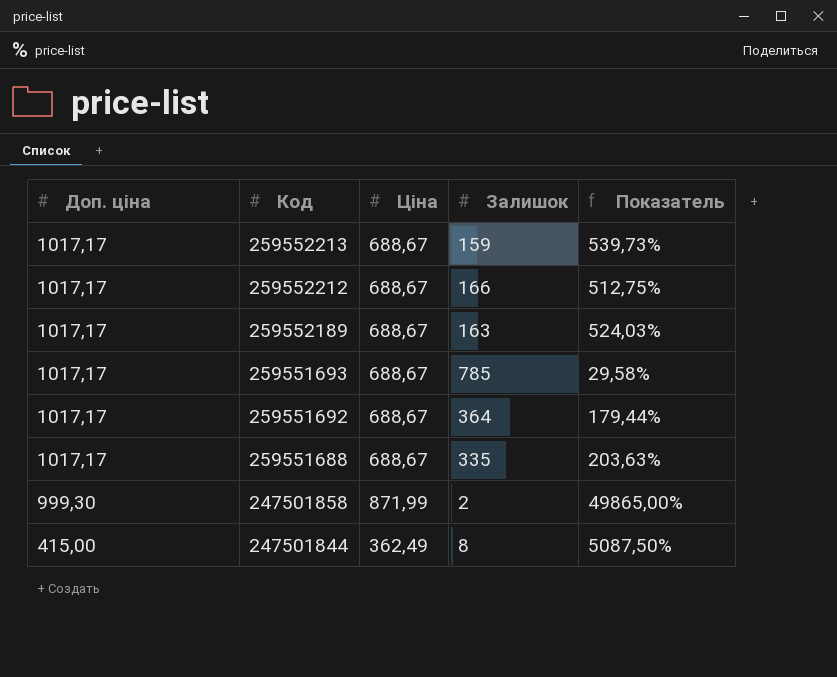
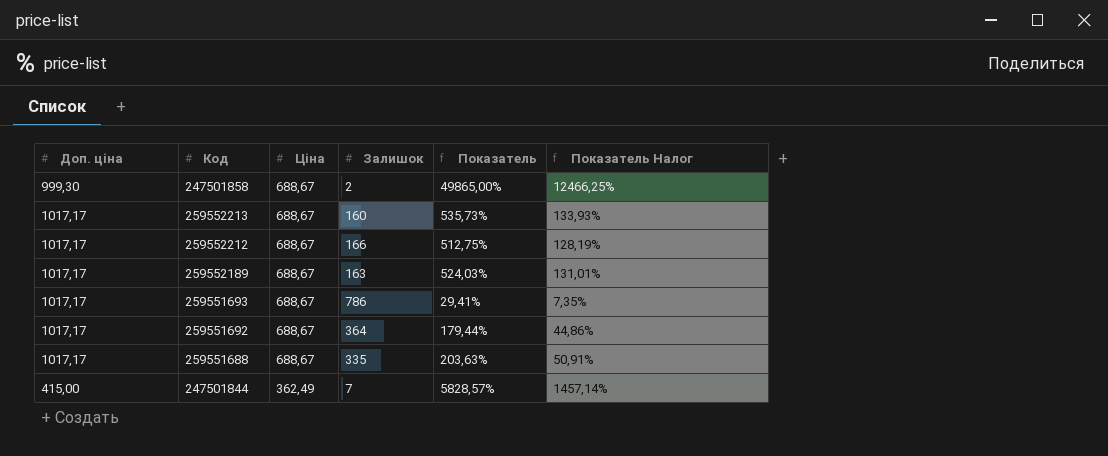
row order: Доп. ціна descending -> Ціна descending
column Показатель Налог | formula: none -> [Показатель] * 0,25
247501858 | Ціна: 871,99 -> 688,67
259552213 | Залишок: 159 -> 160
259552213 | Показатель: 539,73% -> 535,73%
259551693 | Залишок: 785 -> 786
259551693 | Показатель: 29,58% -> 29,41%
247501844 | Залишок: 8 -> 7
247501844 | Показатель: 5087,50% -> 5828,57%

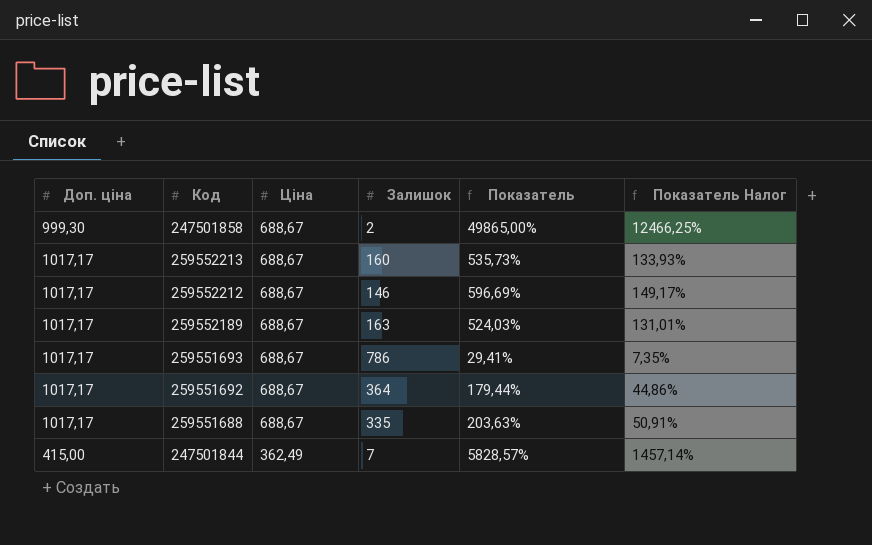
259552212 | Залишок: 166 -> 146
259552212 | Показатель: 512,75% -> 596,69%
259552212 | Показатель Налог: 128,19% -> 149,17%

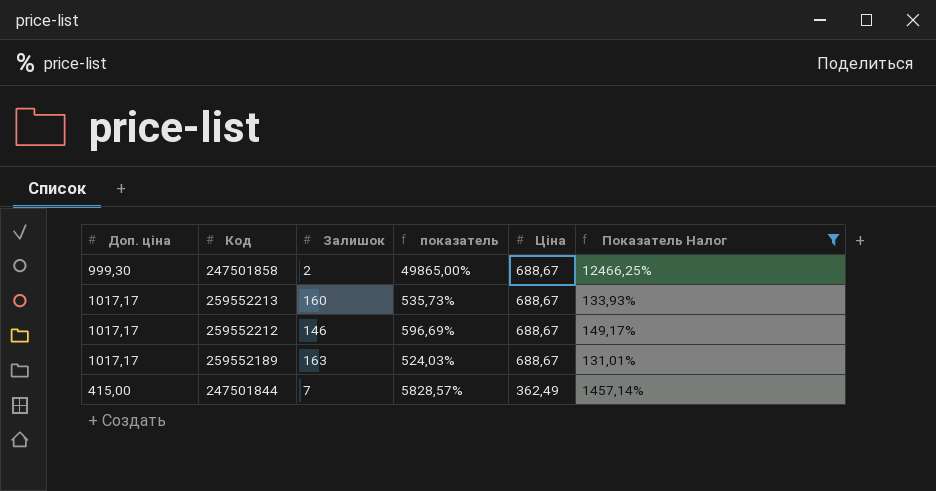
filter: none -> Показатель Налог >= 131,01%
column name: Показатель -> показатель
column Ціна | position: 3 -> 5

